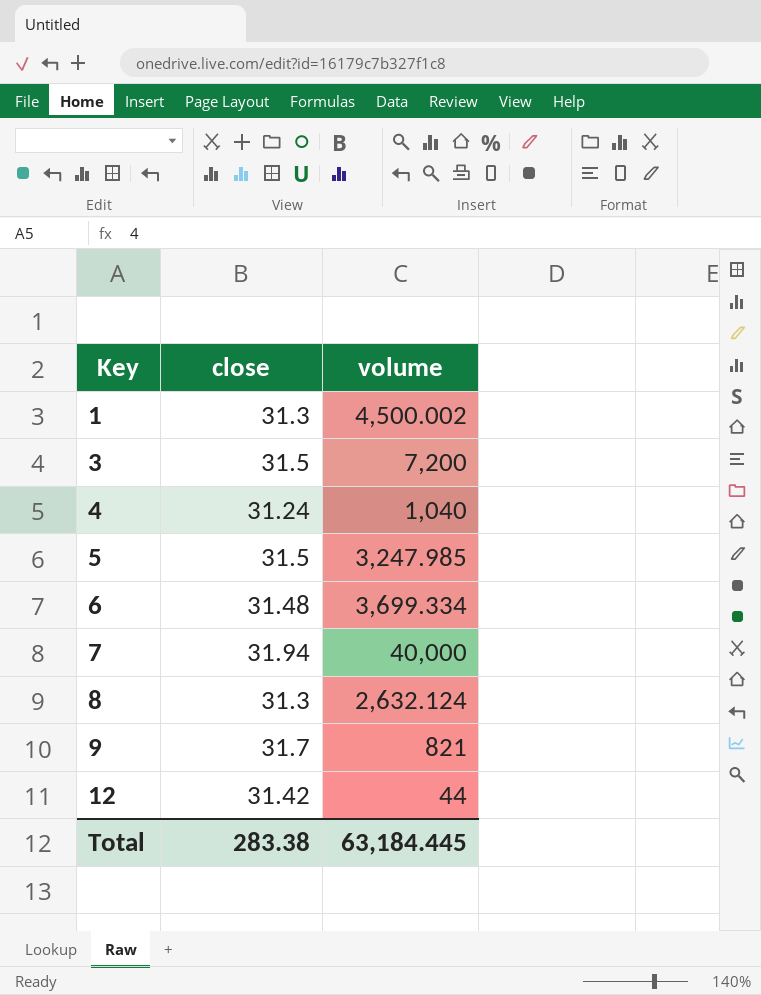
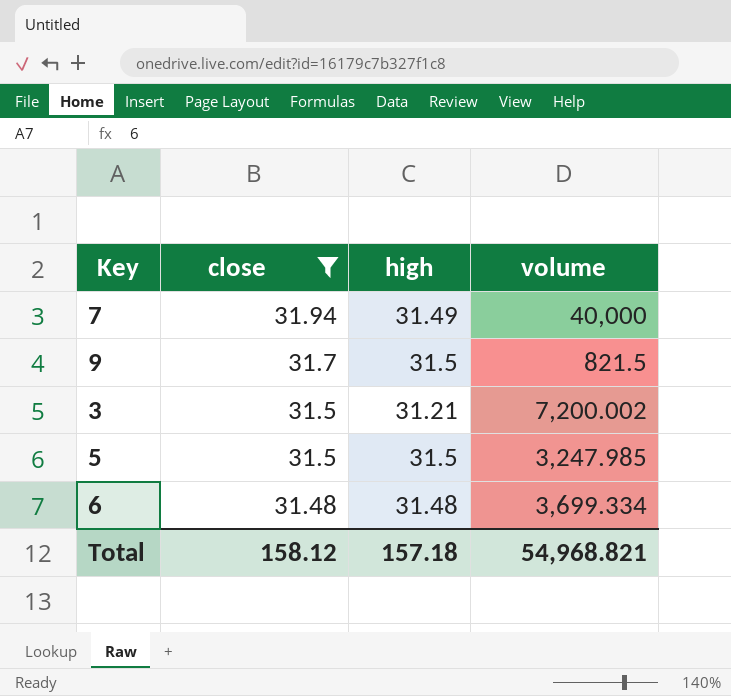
filter: none -> close >= 31.48
row order: Key ascending -> close descending
column high | position: none -> 3
9 | volume: 821 -> 821.5
3 | volume: 7,200 -> 7,200.002
Total | close: 283.38 -> 158.12
Total | volume: 63,184.445 -> 54,968.821

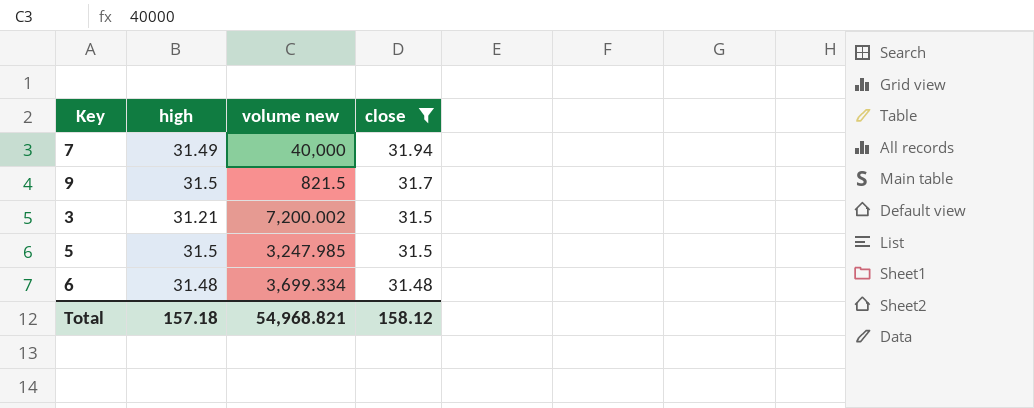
column name: volume -> volume new
column close | position: 2 -> 4

